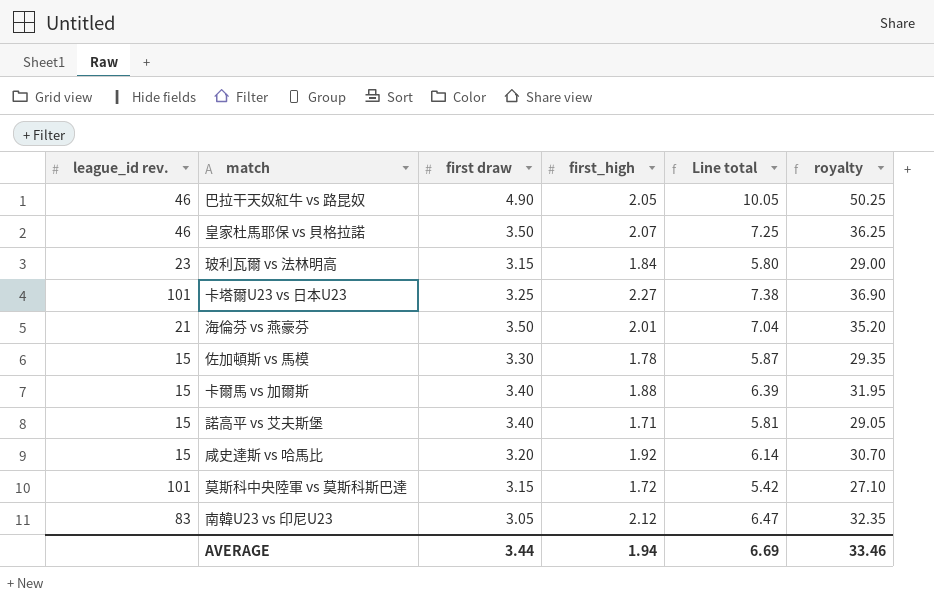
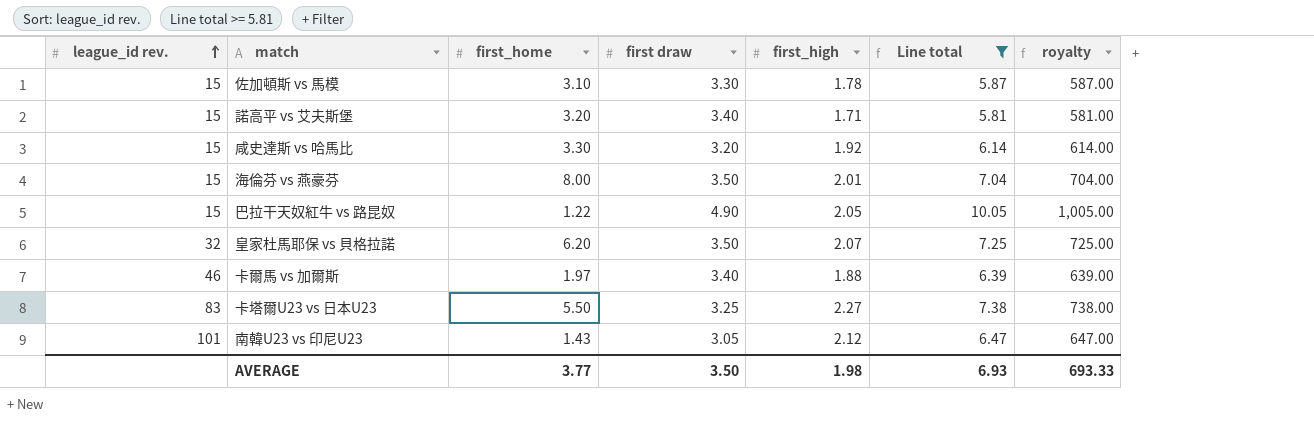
filter: none -> Line total >= 5.81
row order: none -> league_id rev. ascending
column first_home | position: none -> 3
column royalty | formula: [Line total] * 5 -> [Line total] * 100
海倫芬 vs 燕豪芬 | league_id rev.: 21 -> 15
巴拉干天奴紅牛 vs 路昆奴 | league_id rev.: 46 -> 15
皇家杜馬耶保 vs 貝格拉諾 | league_id rev.: 46 -> 32
卡爾馬 vs 加爾斯 | league_id rev.: 15 -> 46
卡塔爾U23 vs 日本U23 | league_id rev.: 101 -> 83
南韓U23 vs 印尼U23 | league_id rev.: 83 -> 101
AVERAGE | first draw: 3.44 -> 3.50
AVERAGE | first_high: 1.94 -> 1.98
AVERAGE | Line total: 6.69 -> 6.93
AVERAGE | royalty: 33.46 -> 693.33

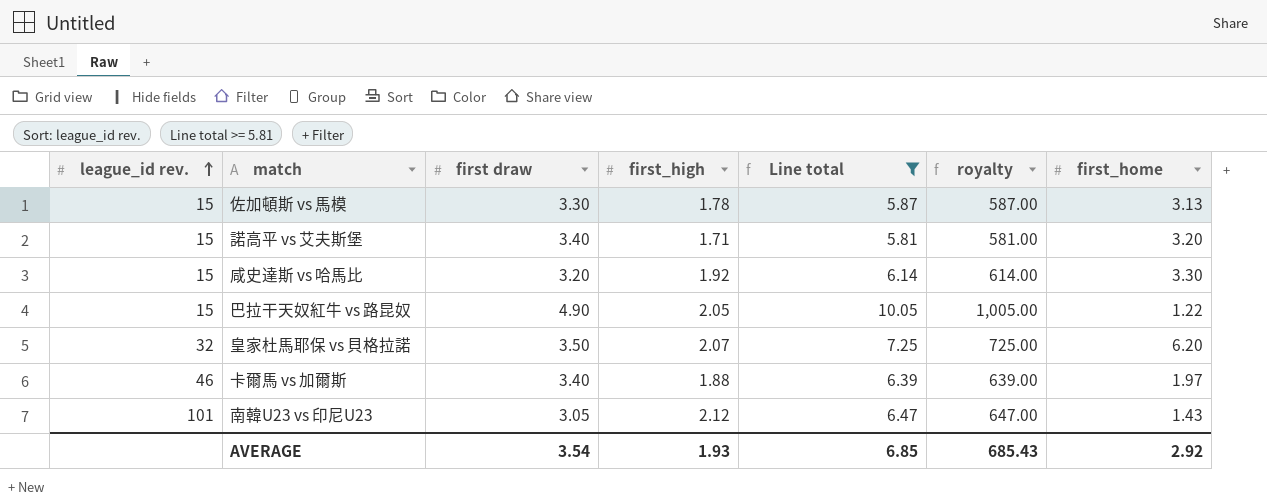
column first_home | position: 3 -> 7
row 海倫芬 vs 燕豪芬: 15 | 8.00 | 3.50 | 2.01 | 7.04 | 704.00 -> none
row 卡塔爾U23 vs 日本U23: 83 | 5.50 | 3.25 | 2.27 | 7.38 | 738.00 -> none
佐加頓斯 vs 馬模 | first_home: 3.10 -> 3.13
AVERAGE | first draw: 3.50 -> 3.54
AVERAGE | first_high: 1.98 -> 1.93
AVERAGE | Line total: 6.93 -> 6.85
AVERAGE | royalty: 693.33 -> 685.43
AVERAGE | first_home: 3.77 -> 2.92

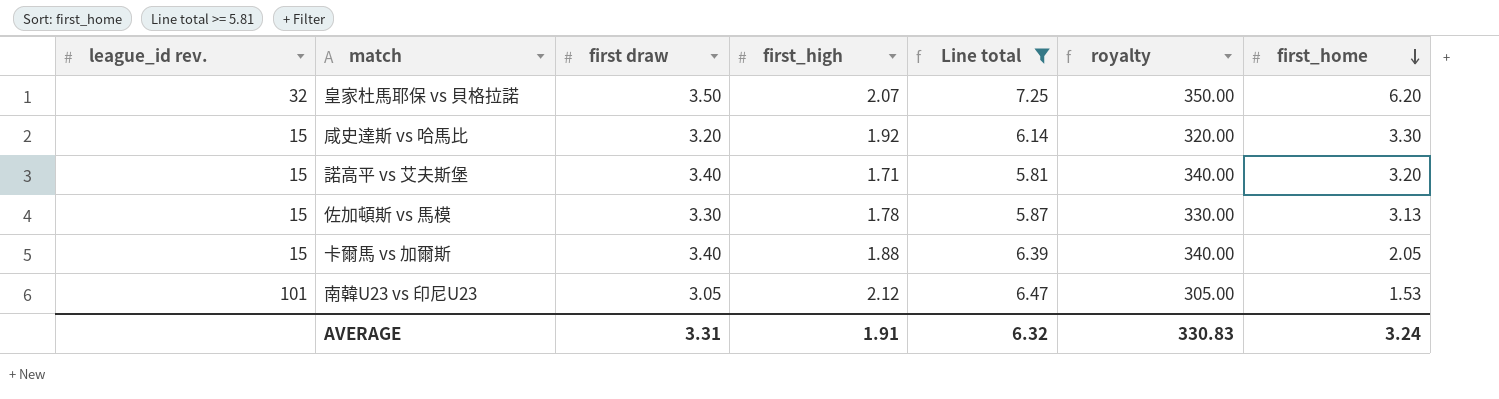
row order: league_id rev. ascending -> first_home descending
column royalty | formula: [Line total] * 100 -> [first draw] * 100
row 巴拉干天奴紅牛 vs 路昆奴: 15 | 4.90 | 2.05 | 10.05 | 1,005.00 | 1.22 -> none
卡爾馬 vs 加爾斯 | league_id rev.: 46 -> 15
卡爾馬 vs 加爾斯 | first_home: 1.97 -> 2.05
南韓U23 vs 印尼U23 | first_home: 1.43 -> 1.53
AVERAGE | first draw: 3.54 -> 3.31
AVERAGE | first_high: 1.93 -> 1.91
AVERAGE | Line total: 6.85 -> 6.32
AVERAGE | royalty: 685.43 -> 330.83
AVERAGE | first_home: 2.92 -> 3.24

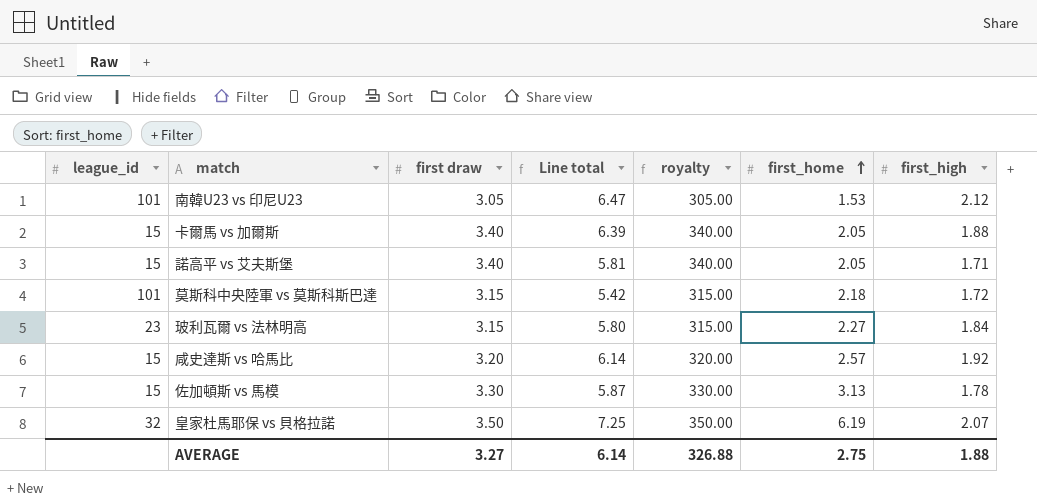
filter: Line total >= 5.81 -> none
row order: first_home descending -> first_home ascending
column name: league_id rev. -> league_id
column first_high | position: 4 -> 7
諾高平 vs 艾夫斯堡 | first_home: 3.20 -> 2.05
咸史達斯 vs 哈馬比 | first_home: 3.30 -> 2.57
皇家杜馬耶保 vs 貝格拉諾 | first_home: 6.20 -> 6.19
AVERAGE | first draw: 3.31 -> 3.27
AVERAGE | Line total: 6.32 -> 6.14
AVERAGE | royalty: 330.83 -> 326.88
AVERAGE | first_home: 3.24 -> 2.75
AVERAGE | first_high: 1.91 -> 1.88

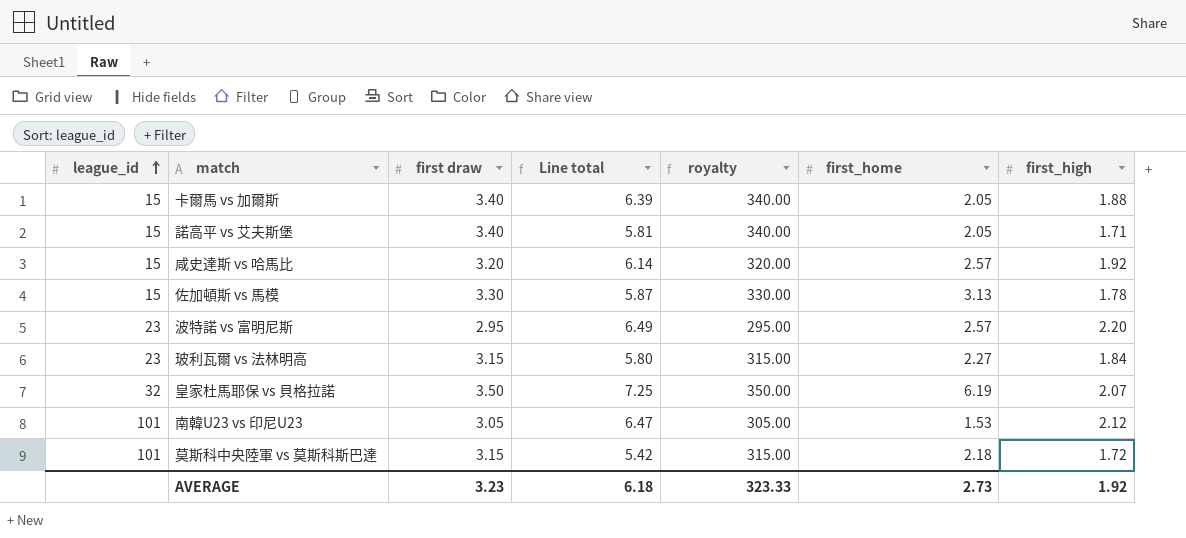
row order: first_home ascending -> league_id ascending
row 波特諾 vs 富明尼斯: none -> 23 | 2.95 | 6.49 | 295.00 | 2.57 | 2.20
AVERAGE | first draw: 3.27 -> 3.23
AVERAGE | Line total: 6.14 -> 6.18
AVERAGE | royalty: 326.88 -> 323.33
AVERAGE | first_home: 2.75 -> 2.73
AVERAGE | first_high: 1.88 -> 1.92

